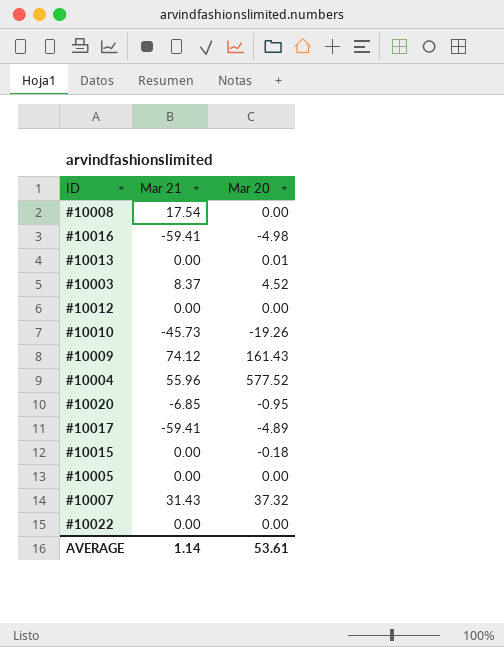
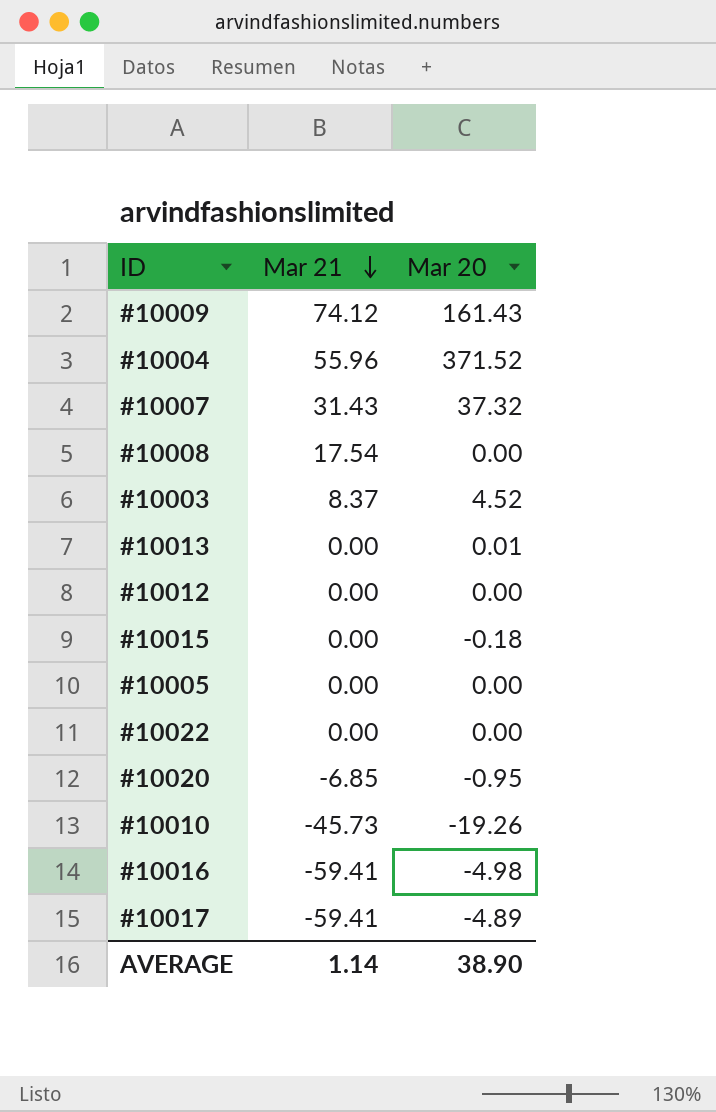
row order: none -> Mar 21 descending
#10004 | Mar 20: 577.52 -> 371.52
AVERAGE | Mar 20: 53.61 -> 38.90

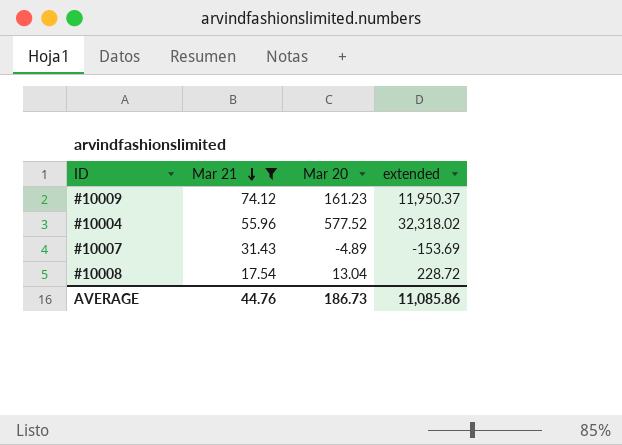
filter: none -> Mar 21 >= 17.54
column extended | formula: none -> [Mar 21] * [Mar 20]
#10009 | Mar 20: 161.43 -> 161.23
#10004 | Mar 20: 371.52 -> 577.52
#10007 | Mar 20: 37.32 -> -4.89
#10008 | Mar 20: 0.00 -> 13.04
AVERAGE | Mar 21: 1.14 -> 44.76
AVERAGE | Mar 20: 38.90 -> 186.73

